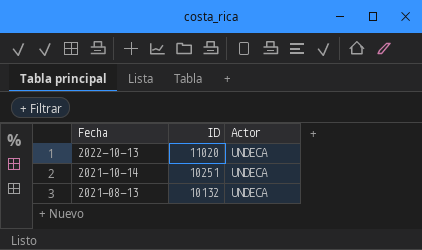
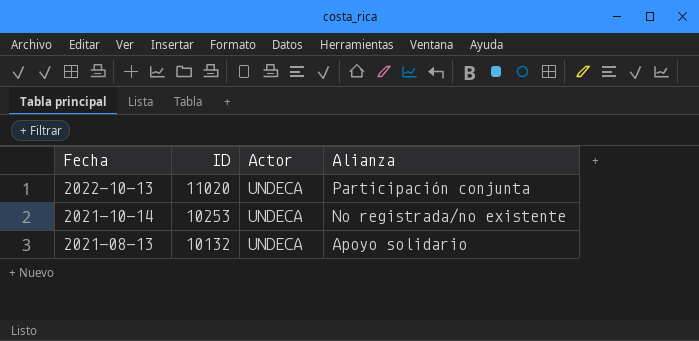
column Alianza | position: none -> 4
2021-10-14 | ID: 10251 -> 10253

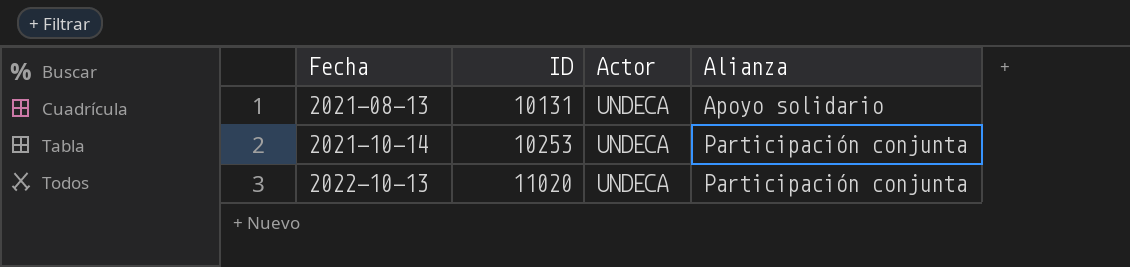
row order: Fecha descending -> Fecha ascending
2021-08-13 | ID: 10132 -> 10131
2021-10-14 | Alianza: No registrada/no existente -> Participación conjunta

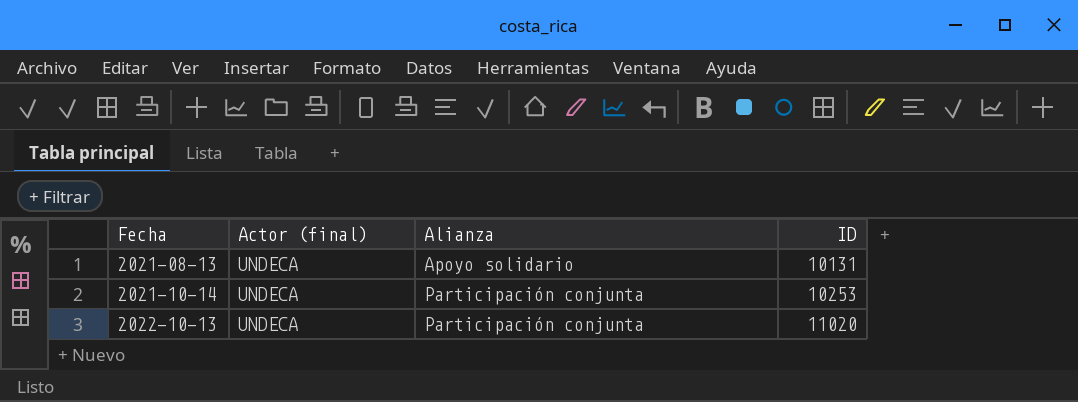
column name: Actor -> Actor (final)
column ID | position: 2 -> 4

